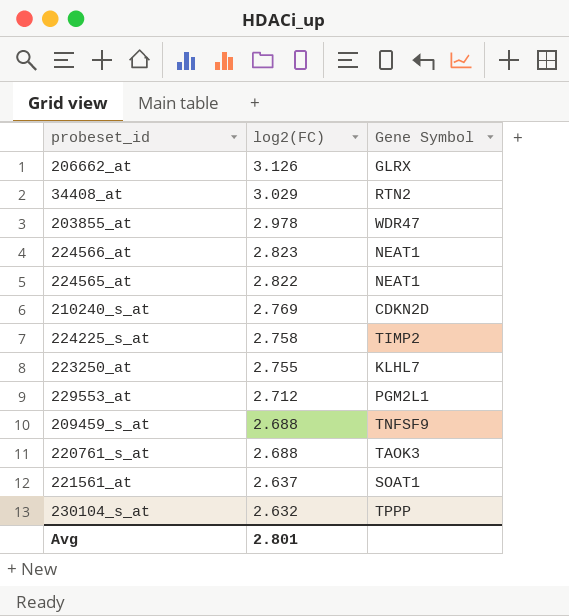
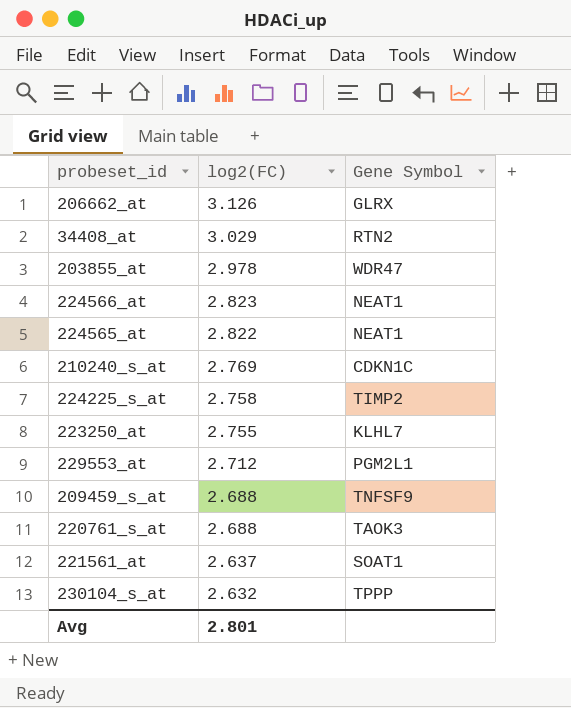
210240_s_at | Gene Symbol: CDKN2D -> CDKN1C

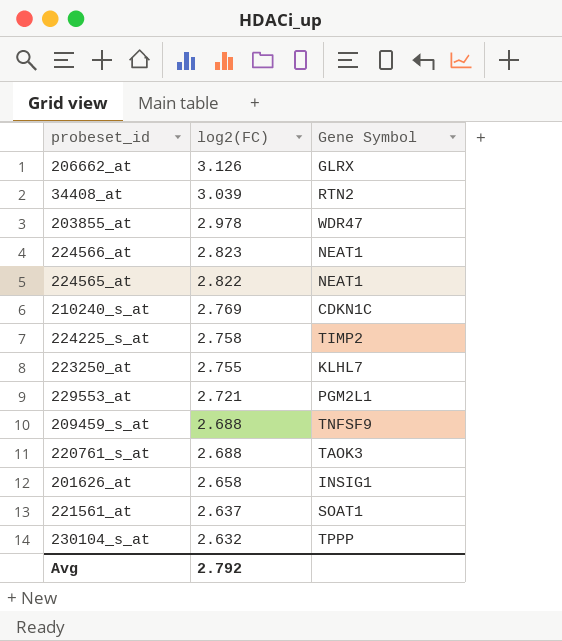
34408_at | log2(FC): 3.029 -> 3.039
229553_at | log2(FC): 2.712 -> 2.721
row 201626_at: none -> 2.658 | INSIG1
Avg | log2(FC): 2.801 -> 2.792

